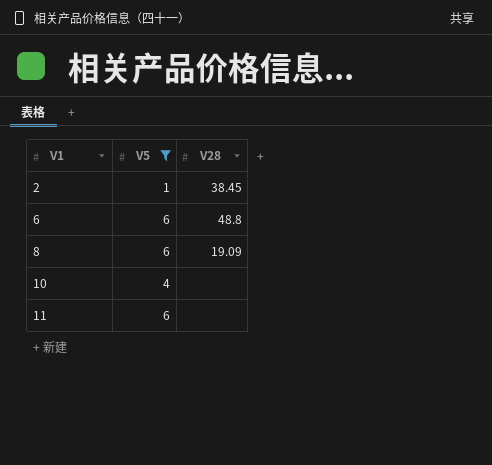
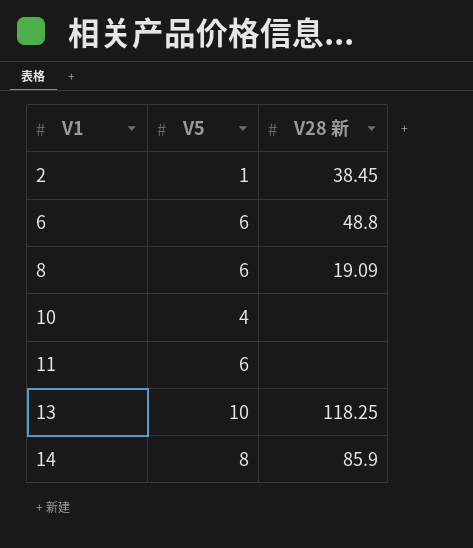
filter: V5 <= 6 -> none
column name: V28 -> V28 新

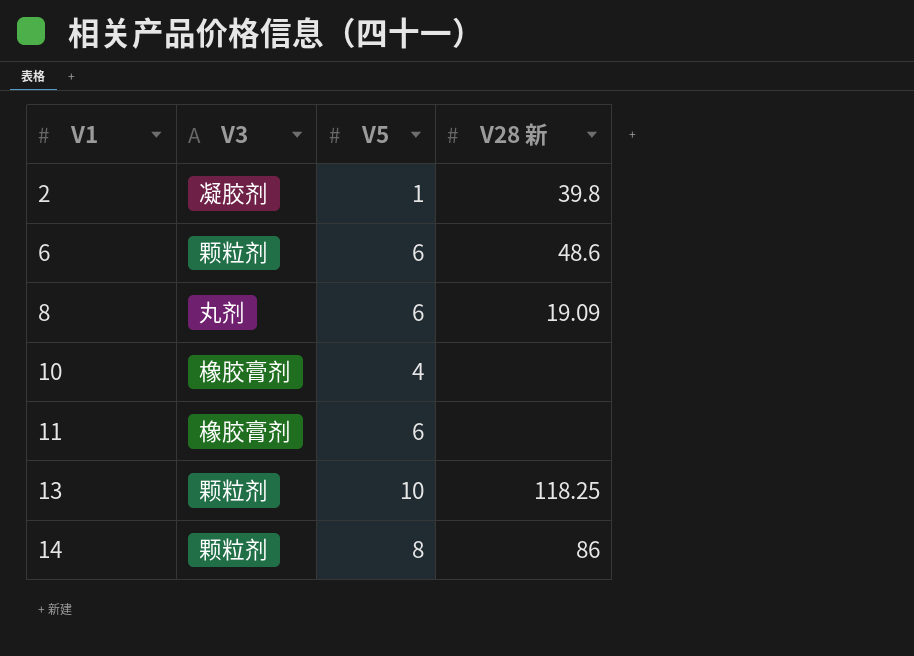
column V3 | position: none -> 2
2 | V28 新: 38.45 -> 39.8
6 | V28 新: 48.8 -> 48.6
14 | V28 新: 85.9 -> 86

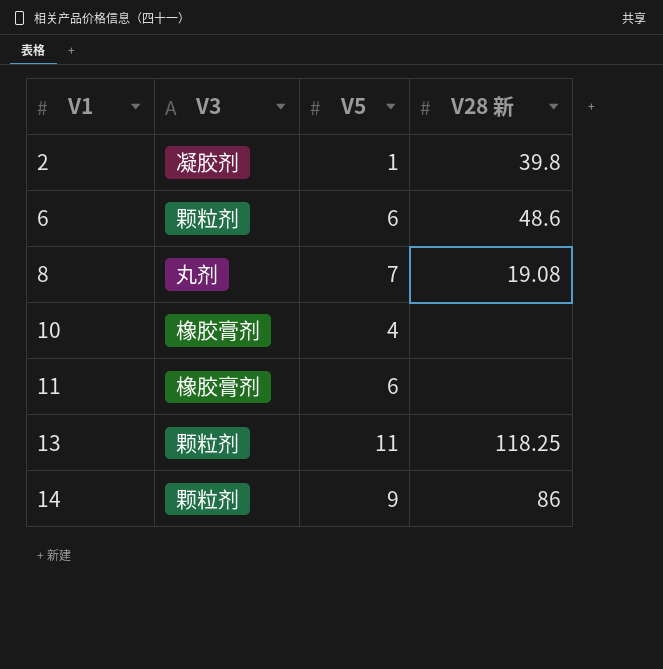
8 | V5: 6 -> 7
8 | V28 新: 19.09 -> 19.08
13 | V5: 10 -> 11
14 | V5: 8 -> 9

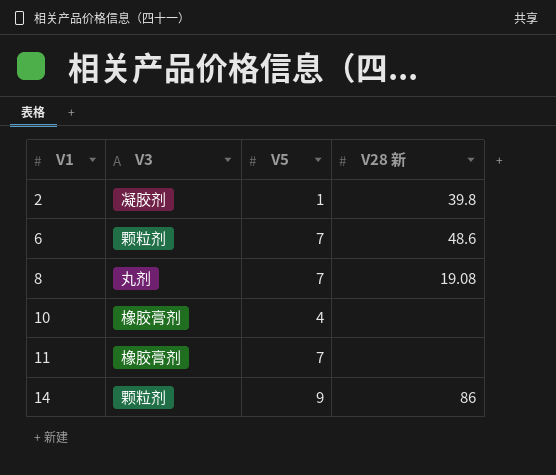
row 13: 颗粒剂 | 11 | 118.25 -> none
6 | V5: 6 -> 7
11 | V5: 6 -> 7

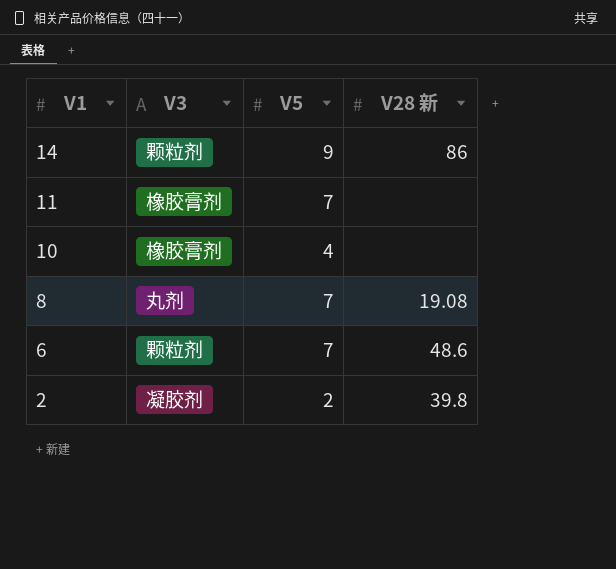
row order: V1 ascending -> V1 descending
2 | V5: 1 -> 2

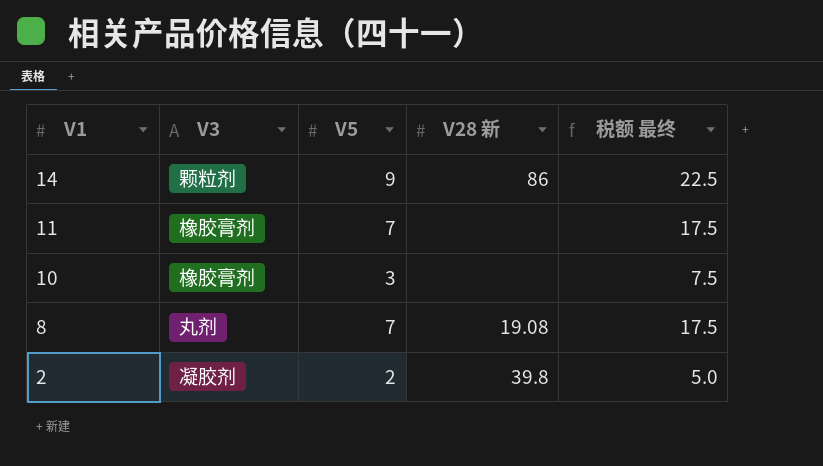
column 税额 最终 | formula: none -> [V5] * 2.5
row 6: 颗粒剂 | 7 | 48.6 -> none
10 | V5: 4 -> 3

